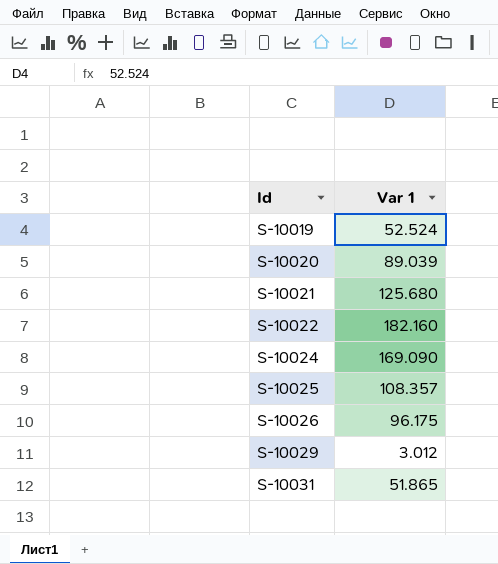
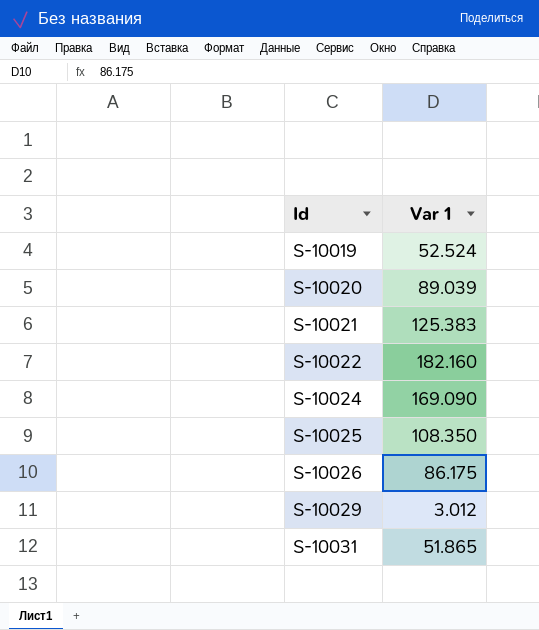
S-10021 | Var 1: 125.680 -> 125.383
S-10025 | Var 1: 108.357 -> 108.350
S-10026 | Var 1: 96.175 -> 86.175

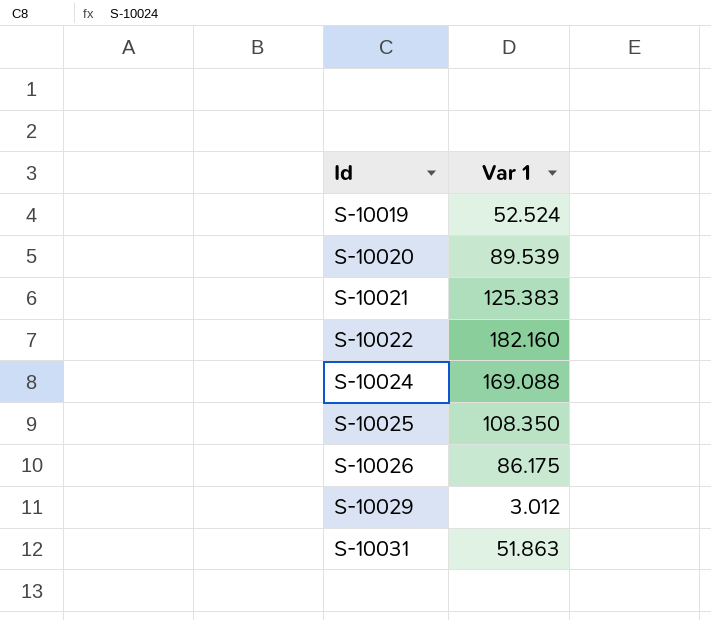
S-10020 | Var 1: 89.039 -> 89.539
S-10024 | Var 1: 169.090 -> 169.088
S-10031 | Var 1: 51.865 -> 51.863

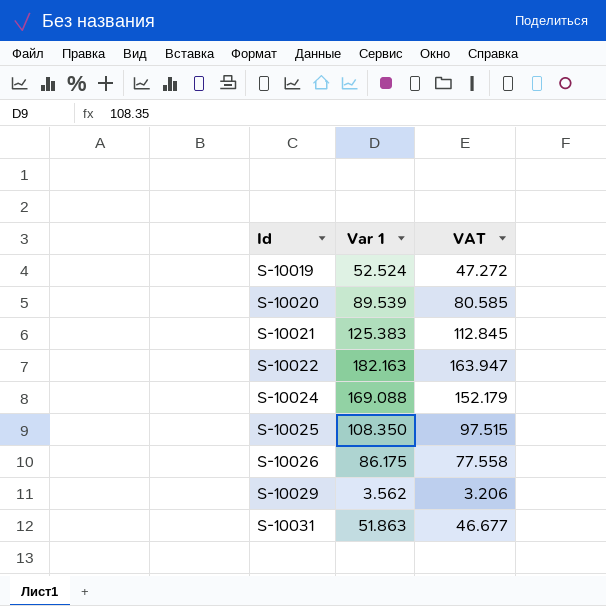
column VAT | formula: none -> [Var 1] * 0.9
S-10022 | Var 1: 182.160 -> 182.163
S-10029 | Var 1: 3.012 -> 3.562

